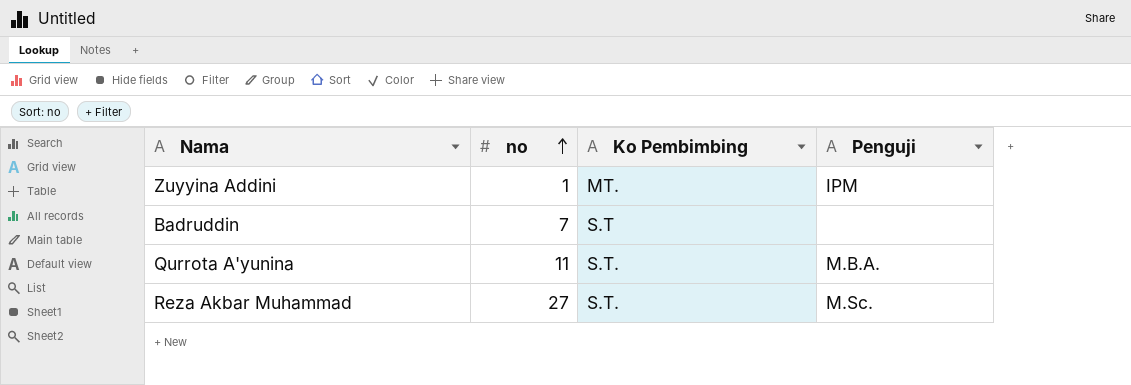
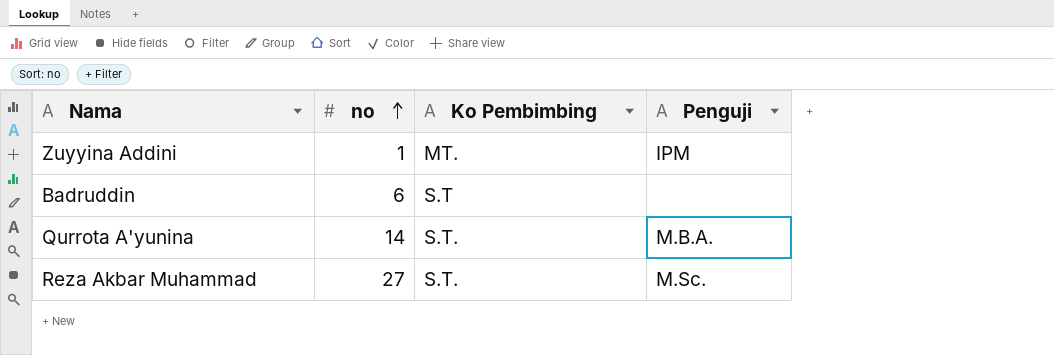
Badruddin | no: 7 -> 6
Qurrota A'yunina | no: 11 -> 14

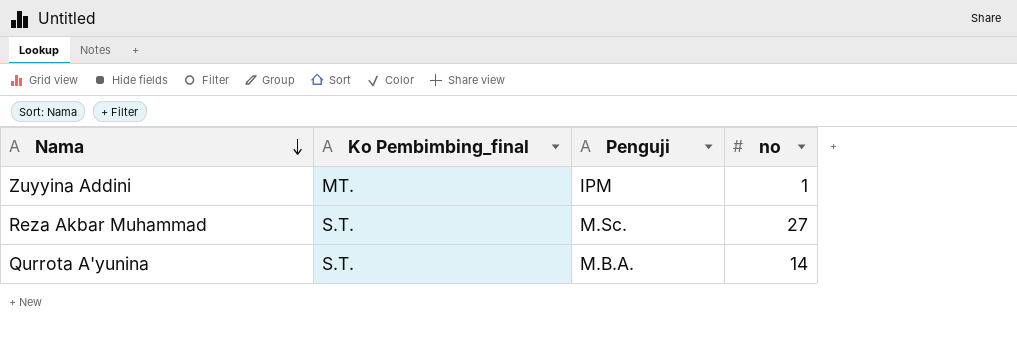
row order: no ascending -> Nama descending
column name: Ko Pembimbing -> Ko Pembimbing_final
column no | position: 2 -> 4
row Badruddin: 6 | S.T | none -> none

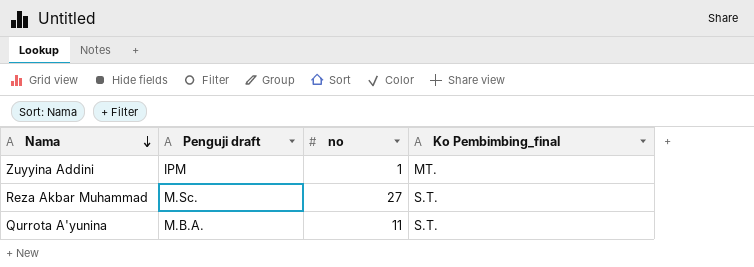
column name: Penguji -> Penguji draft
column Ko Pembimbing_final | position: 2 -> 4
Qurrota A'yunina | no: 14 -> 11

